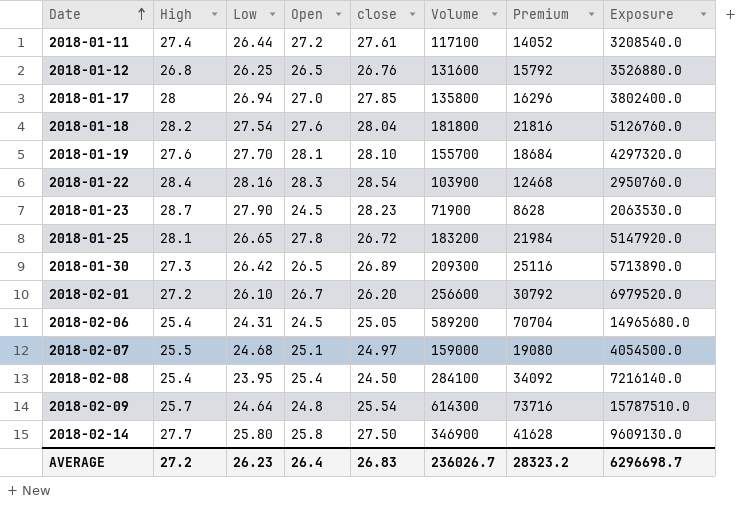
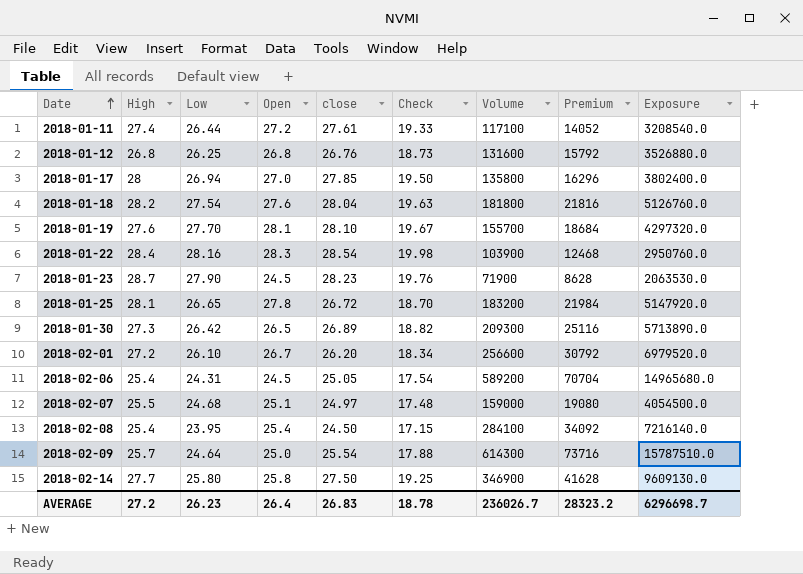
column Check | formula: none -> [close] * 0.7
2018-01-12 | Open: 26.5 -> 26.8
2018-02-09 | Open: 24.8 -> 25.0

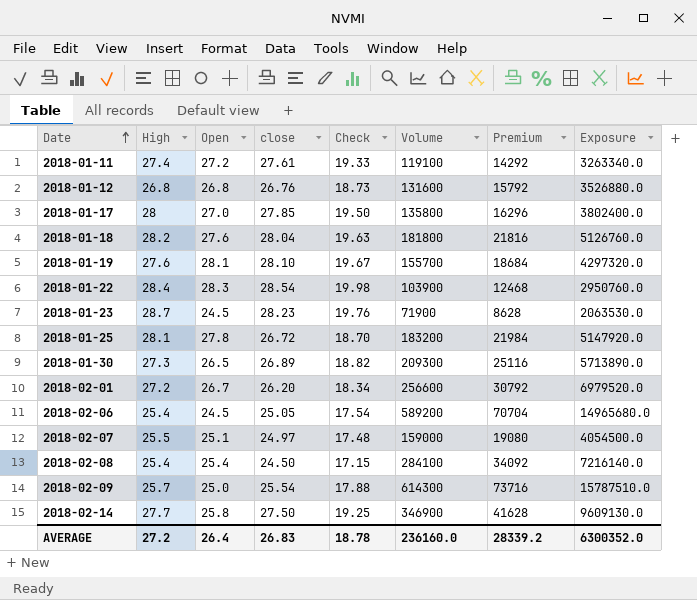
column Low | position: 3 -> none
2018-01-11 | Volume: 117100 -> 119100
2018-01-11 | Premium: 14052 -> 14292
2018-01-11 | Exposure: 3208540.0 -> 3263340.0
AVERAGE | Volume: 236026.7 -> 236160.0
AVERAGE | Premium: 28323.2 -> 28339.2
AVERAGE | Exposure: 6296698.7 -> 6300352.0

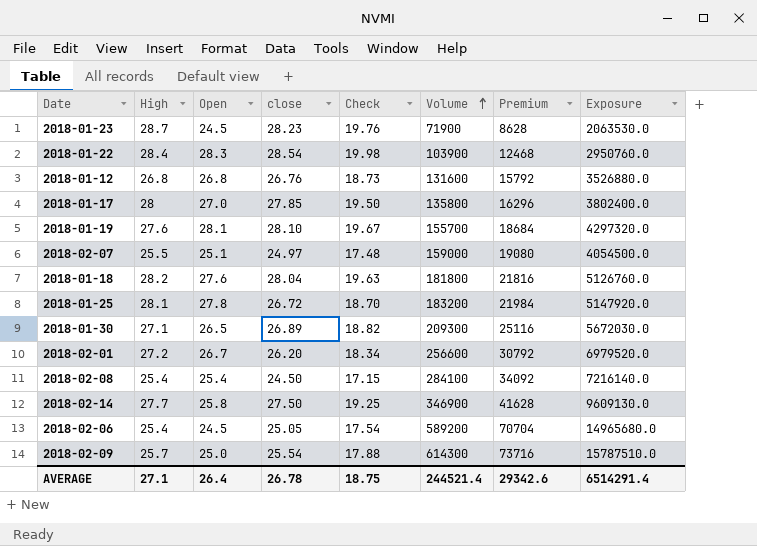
row order: Date ascending -> Volume ascending
row 2018-01-11: 27.4 | 27.2 | 27.61 | 19.33 | 119100 | 14292 | 3263340.0 -> none
2018-01-30 | High: 27.3 -> 27.1
2018-01-30 | Exposure: 5713890.0 -> 5672030.0
AVERAGE | High: 27.2 -> 27.1
AVERAGE | close: 26.83 -> 26.78
AVERAGE | Check: 18.78 -> 18.75
AVERAGE | Volume: 236160.0 -> 244521.4
AVERAGE | Premium: 28339.2 -> 29342.6
AVERAGE | Exposure: 6300352.0 -> 6514291.4

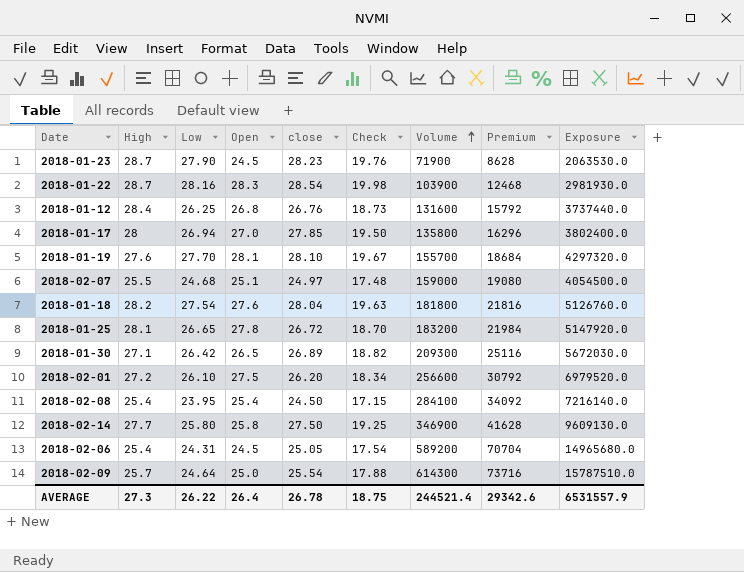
column Low | position: none -> 3
2018-01-22 | High: 28.4 -> 28.7
2018-01-22 | Exposure: 2950760.0 -> 2981930.0
2018-01-12 | High: 26.8 -> 28.4
2018-01-12 | Exposure: 3526880.0 -> 3737440.0
2018-02-01 | Open: 26.7 -> 27.5
AVERAGE | High: 27.1 -> 27.3
AVERAGE | Exposure: 6514291.4 -> 6531557.9

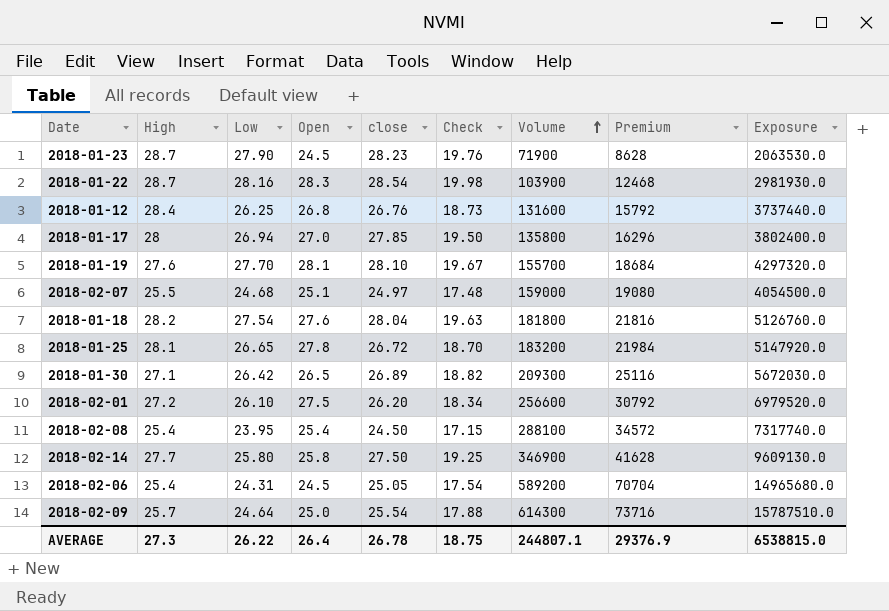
2018-02-08 | Volume: 284100 -> 288100
2018-02-08 | Premium: 34092 -> 34572
2018-02-08 | Exposure: 7216140.0 -> 7317740.0
AVERAGE | Volume: 244521.4 -> 244807.1
AVERAGE | Premium: 29342.6 -> 29376.9
AVERAGE | Exposure: 6531557.9 -> 6538815.0

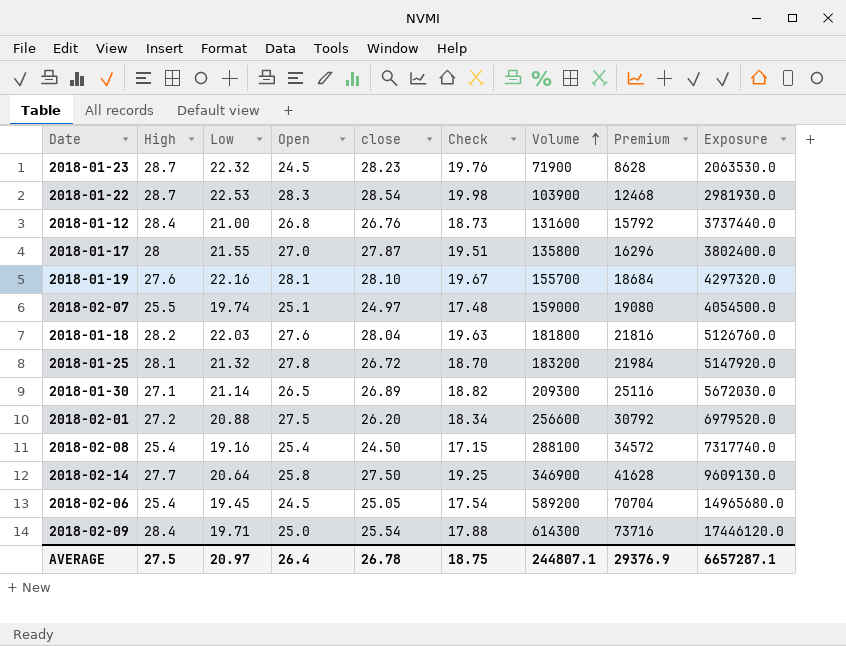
2018-01-23 | Low: 27.90 -> 22.32
2018-01-22 | Low: 28.16 -> 22.53
2018-01-12 | Low: 26.25 -> 21.00
2018-01-17 | Low: 26.94 -> 21.55
2018-01-17 | close: 27.85 -> 27.87
2018-01-17 | Check: 19.50 -> 19.51
2018-01-19 | Low: 27.70 -> 22.16
2018-02-07 | Low: 24.68 -> 19.74
2018-01-18 | Low: 27.54 -> 22.03
2018-01-25 | Low: 26.65 -> 21.32
2018-01-30 | Low: 26.42 -> 21.14
2018-02-01 | Low: 26.10 -> 20.88
2018-02-08 | Low: 23.95 -> 19.16
2018-02-14 | Low: 25.80 -> 20.64
2018-02-06 | Low: 24.31 -> 19.45
2018-02-09 | High: 25.7 -> 28.4
2018-02-09 | Low: 24.64 -> 19.71
2018-02-09 | Exposure: 15787510.0 -> 17446120.0
AVERAGE | High: 27.3 -> 27.5
AVERAGE | Low: 26.22 -> 20.97
AVERAGE | Exposure: 6538815.0 -> 6657287.1

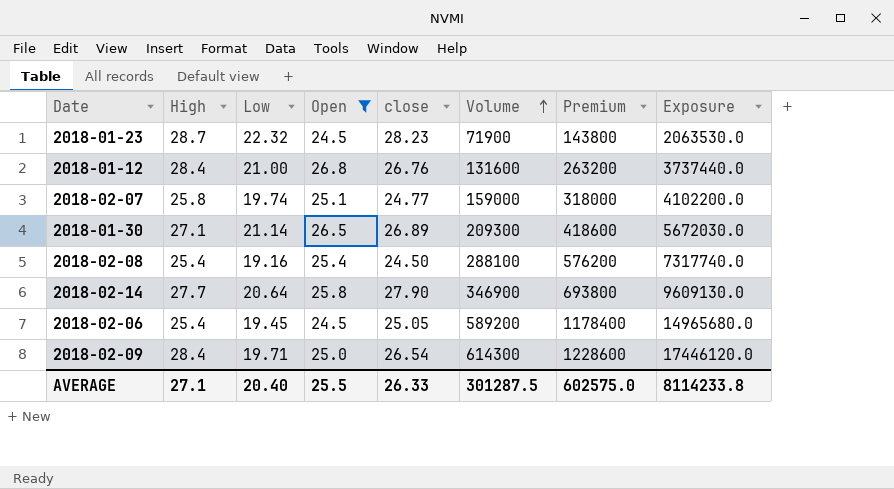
filter: none -> Open <= 26.8
column Check | formula: [close] * 0.7 -> none
column Premium | formula: [Volume] * 0.12 -> [Volume] * 2
2018-02-07 | High: 25.5 -> 25.8
2018-02-07 | close: 24.97 -> 24.77
2018-02-07 | Exposure: 4054500.0 -> 4102200.0
2018-02-14 | close: 27.50 -> 27.90
2018-02-09 | close: 25.54 -> 26.54
AVERAGE | High: 27.5 -> 27.1
AVERAGE | Low: 20.97 -> 20.40
AVERAGE | Open: 26.4 -> 25.5
AVERAGE | close: 26.78 -> 26.33
AVERAGE | Volume: 244807.1 -> 301287.5
AVERAGE | Premium: 29376.9 -> 602575.0
AVERAGE | Exposure: 6657287.1 -> 8114233.8

